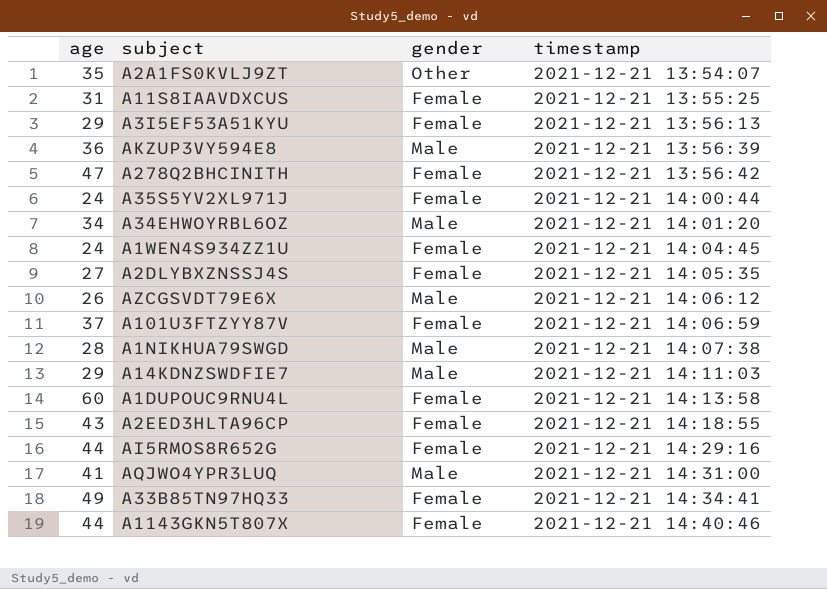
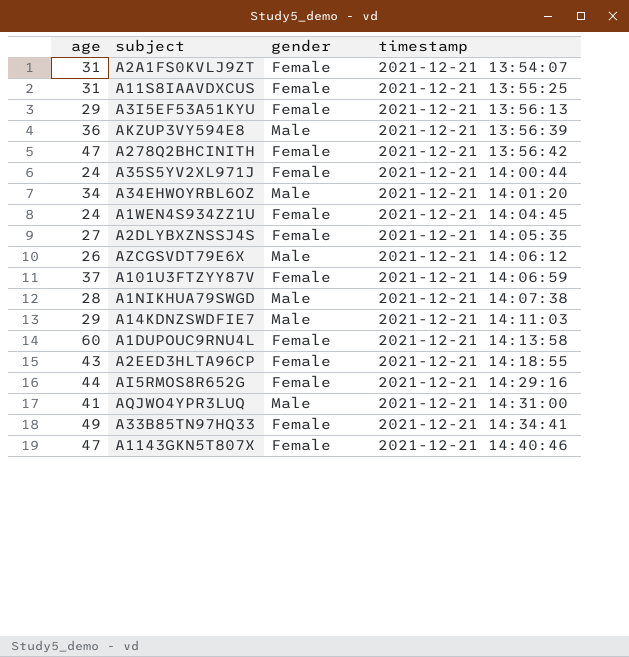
A2A1FS0KVLJ9ZT | age: 35 -> 31
A2A1FS0KVLJ9ZT | gender: Other -> Female
A1143GKN5T807X | age: 44 -> 47

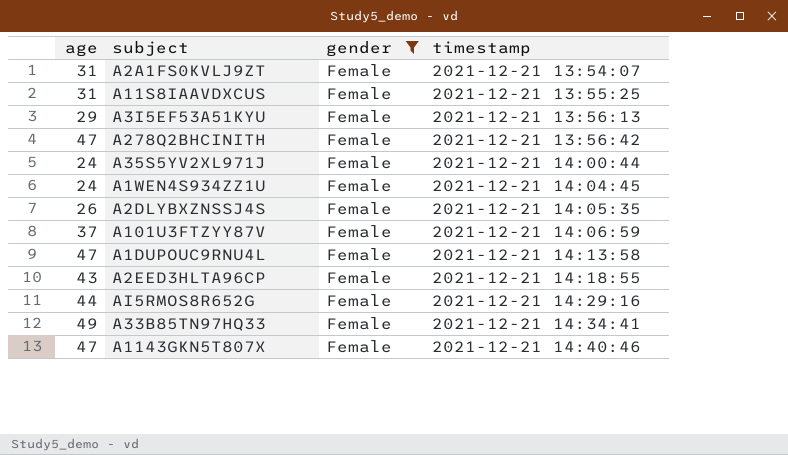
filter: none -> gender = Female
A2DLYBXZNSSJ4S | age: 27 -> 26
A1DUPOUC9RNU4L | age: 60 -> 47

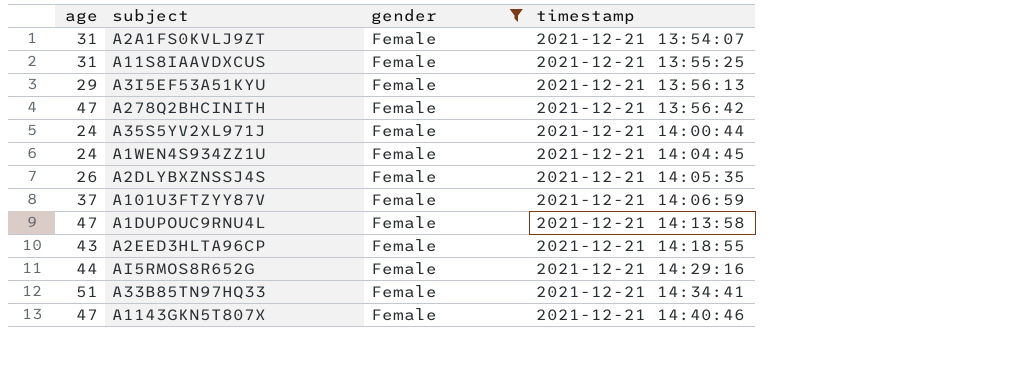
A33B85TN97HQ33 | age: 49 -> 51

